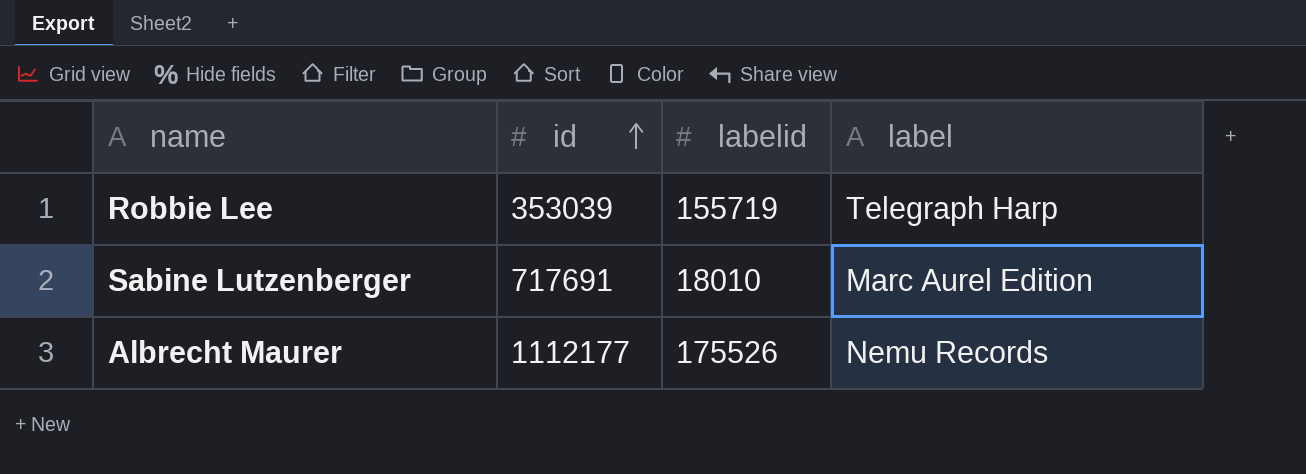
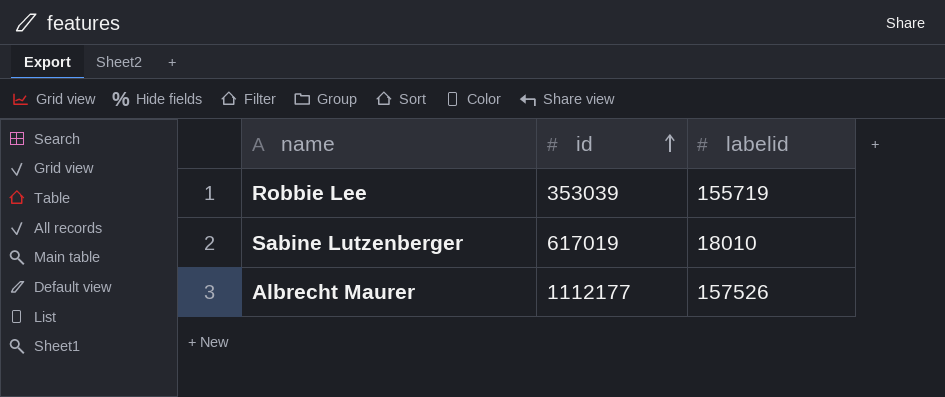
column label | position: 4 -> none
Sabine Lutzenberger | id: 717691 -> 617019
Albrecht Maurer | labelid: 175526 -> 157526

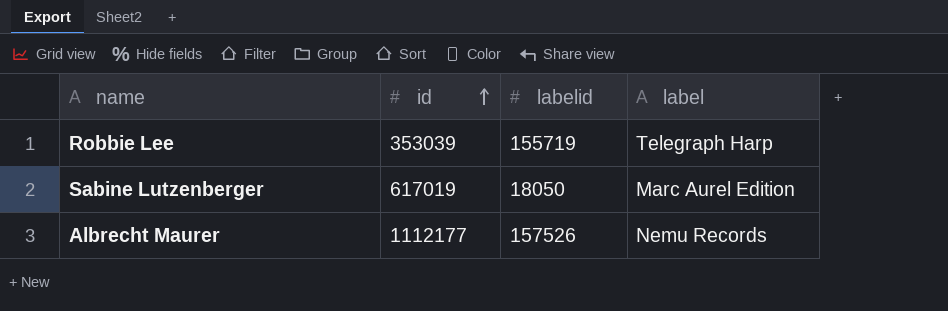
column label | position: none -> 4
Sabine Lutzenberger | labelid: 18010 -> 18050

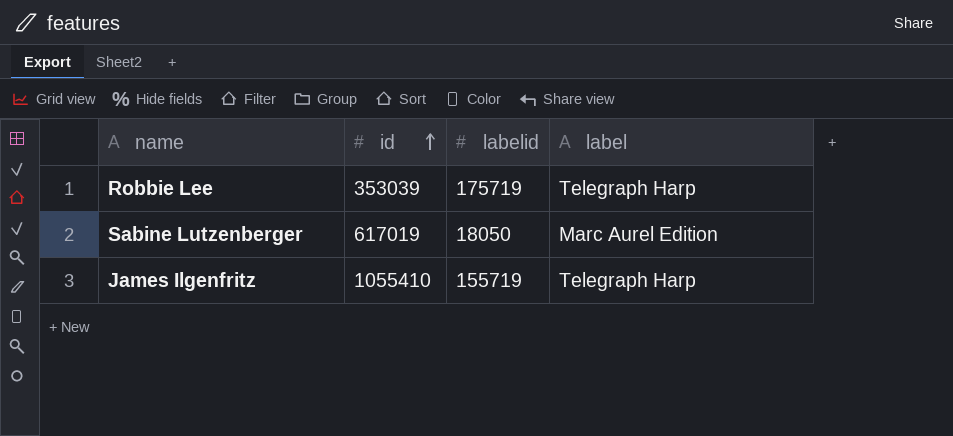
row Albrecht Maurer: 1112177 | 157526 | Nemu Records -> none
Robbie Lee | labelid: 155719 -> 175719
row James Ilgenfritz: none -> 1055410 | 155719 | Telegraph Harp

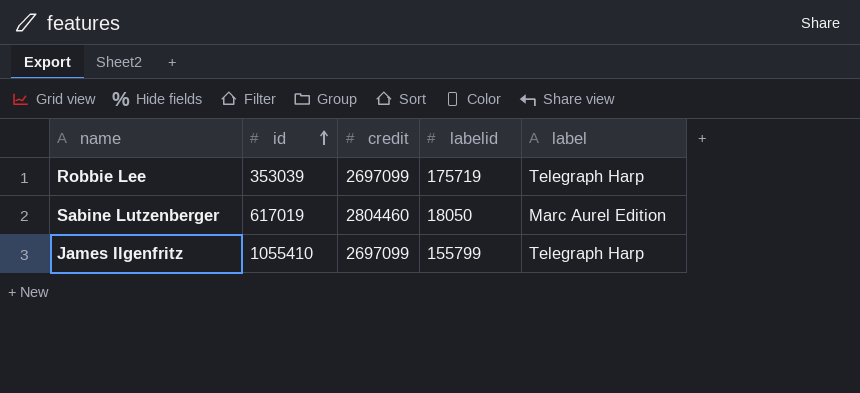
column credit | position: none -> 3
James Ilgenfritz | labelid: 155719 -> 155799

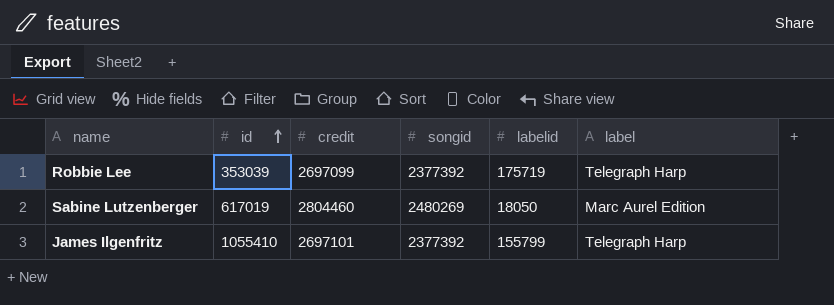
column songid | position: none -> 4
James Ilgenfritz | credit: 2697099 -> 2697101

